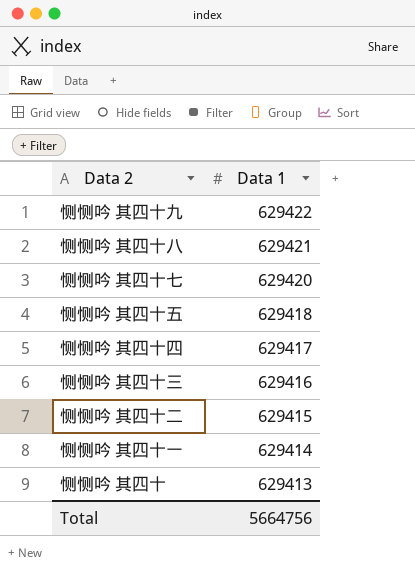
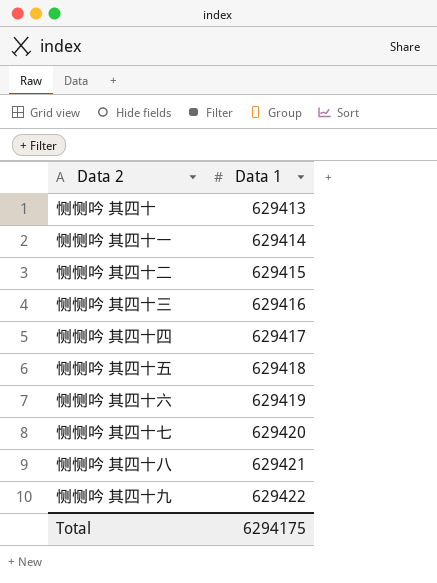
row order: Data 1 descending -> Data 1 ascending
row 恻恻吟 其四十六: none -> 629419
Total | Data 1: 5664756 -> 6294175

